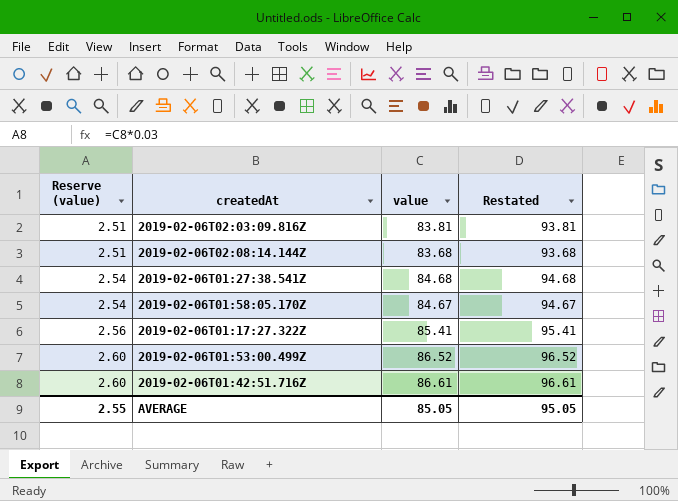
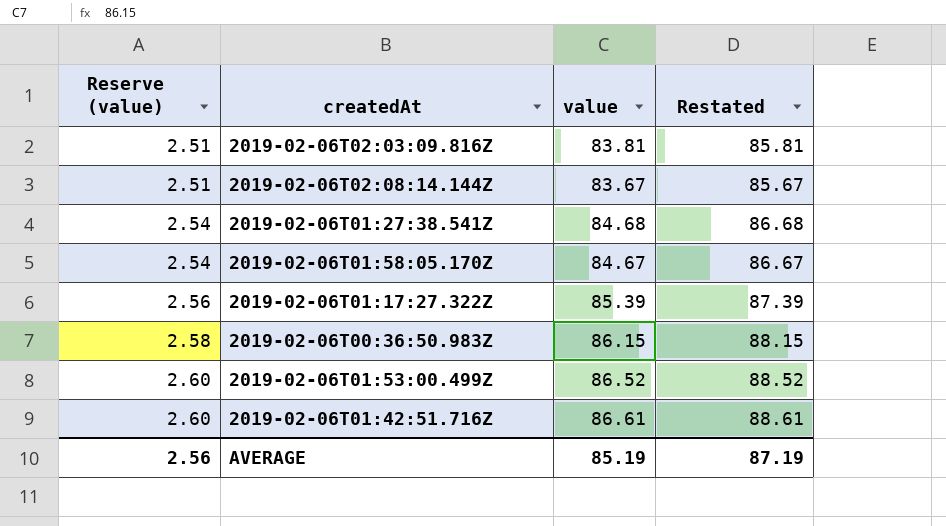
column Restated | formula: [value] + 10 -> [value] + 2
2019-02-06T02:08:14.144Z | value: 83.68 -> 83.67
2019-02-06T01:17:27.322Z | value: 85.41 -> 85.39
row 2019-02-06T00:36:50.983Z: none -> 2.58 | 86.15 | 88.15
AVERAGE | Reserve (value): 2.55 -> 2.56
AVERAGE | value: 85.05 -> 85.19
AVERAGE | Restated: 95.05 -> 87.19

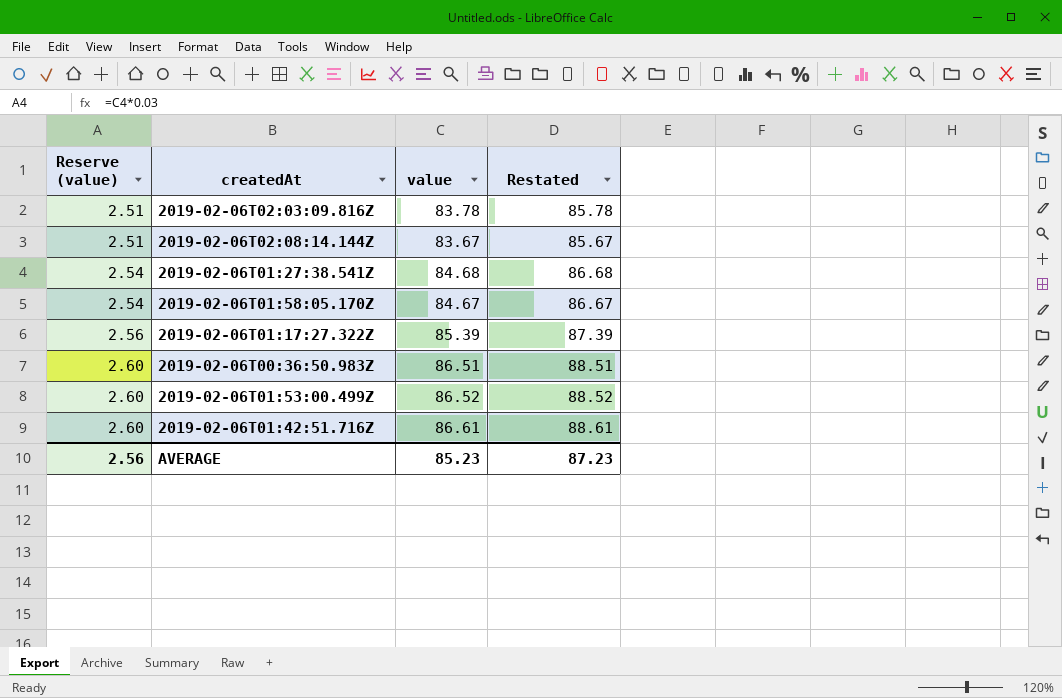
2019-02-06T02:03:09.816Z | value: 83.81 -> 83.78
2019-02-06T02:03:09.816Z | Restated: 85.81 -> 85.78
2019-02-06T00:36:50.983Z | Reserve (value): 2.58 -> 2.60
2019-02-06T00:36:50.983Z | value: 86.15 -> 86.51
2019-02-06T00:36:50.983Z | Restated: 88.15 -> 88.51
AVERAGE | value: 85.19 -> 85.23
AVERAGE | Restated: 87.19 -> 87.23

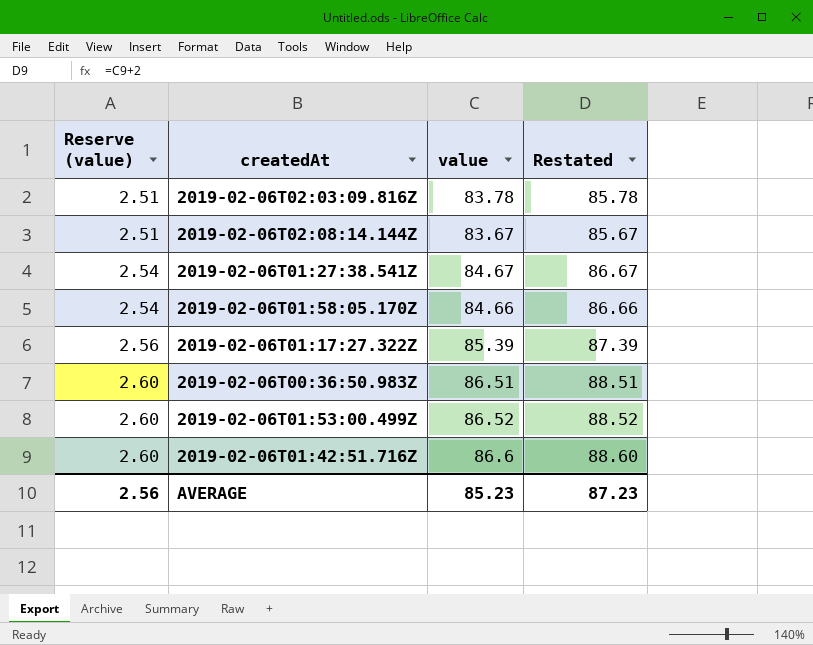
2019-02-06T01:27:38.541Z | value: 84.68 -> 84.67
2019-02-06T01:27:38.541Z | Restated: 86.68 -> 86.67
2019-02-06T01:58:05.170Z | value: 84.67 -> 84.66
2019-02-06T01:58:05.170Z | Restated: 86.67 -> 86.66
2019-02-06T01:42:51.716Z | value: 86.61 -> 86.6
2019-02-06T01:42:51.716Z | Restated: 88.61 -> 88.60

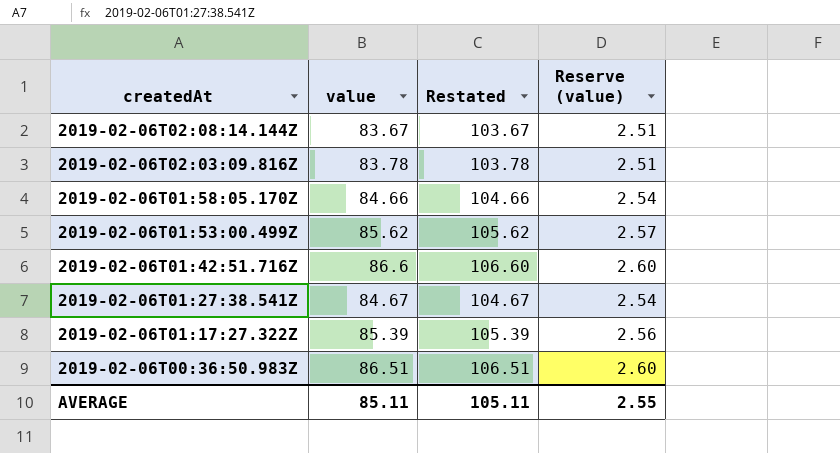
row order: Reserve (value) ascending -> createdAt descending
column Restated | formula: [value] + 2 -> [value] + 20
column Reserve (value) | position: 1 -> 4
2019-02-06T01:53:00.499Z | value: 86.52 -> 85.62
2019-02-06T01:53:00.499Z | Reserve (value): 2.60 -> 2.57
AVERAGE | value: 85.23 -> 85.11
AVERAGE | Restated: 87.23 -> 105.11
AVERAGE | Reserve (value): 2.56 -> 2.55

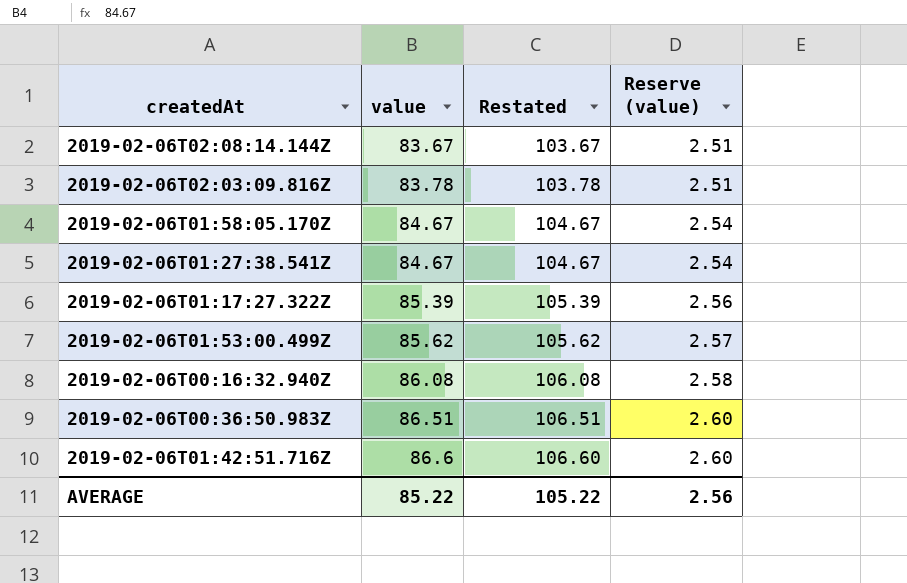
row order: createdAt descending -> value ascending
2019-02-06T01:58:05.170Z | value: 84.66 -> 84.67
2019-02-06T01:58:05.170Z | Restated: 104.66 -> 104.67
row 2019-02-06T00:16:32.940Z: none -> 86.08 | 106.08 | 2.58
AVERAGE | value: 85.11 -> 85.22
AVERAGE | Restated: 105.11 -> 105.22
AVERAGE | Reserve (value): 2.55 -> 2.56

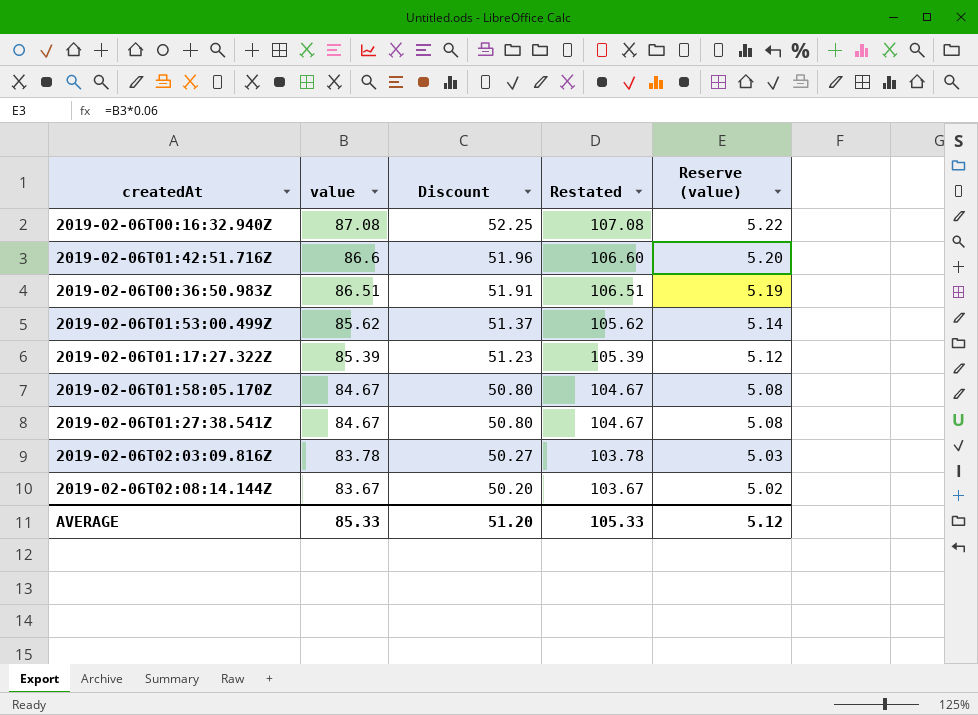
row order: value ascending -> value descending
column Discount | formula: none -> [value] * 0.6
column Reserve (value) | formula: [value] * 0.03 -> [value] * 0.06
2019-02-06T00:16:32.940Z | value: 86.08 -> 87.08
2019-02-06T00:16:32.940Z | Restated: 106.08 -> 107.08
AVERAGE | value: 85.22 -> 85.33
AVERAGE | Restated: 105.22 -> 105.33
AVERAGE | Reserve (value): 2.56 -> 5.12

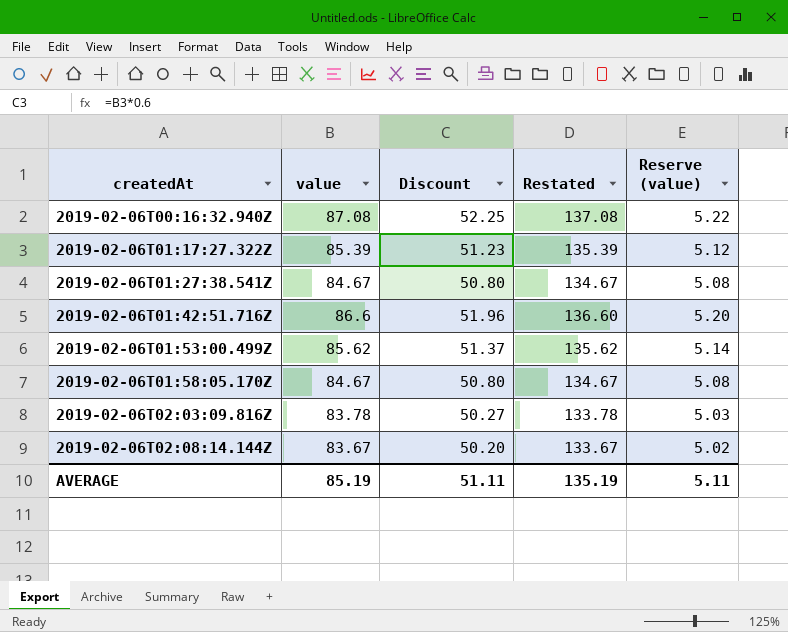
row order: value descending -> createdAt ascending
column Restated | formula: [value] + 20 -> [value] + 50
row 2019-02-06T00:36:50.983Z: 86.51 | 51.91 | 106.51 | 5.19 -> none
AVERAGE | value: 85.33 -> 85.19
AVERAGE | Discount: 51.20 -> 51.11
AVERAGE | Restated: 105.33 -> 135.19
AVERAGE | Reserve (value): 5.12 -> 5.11

